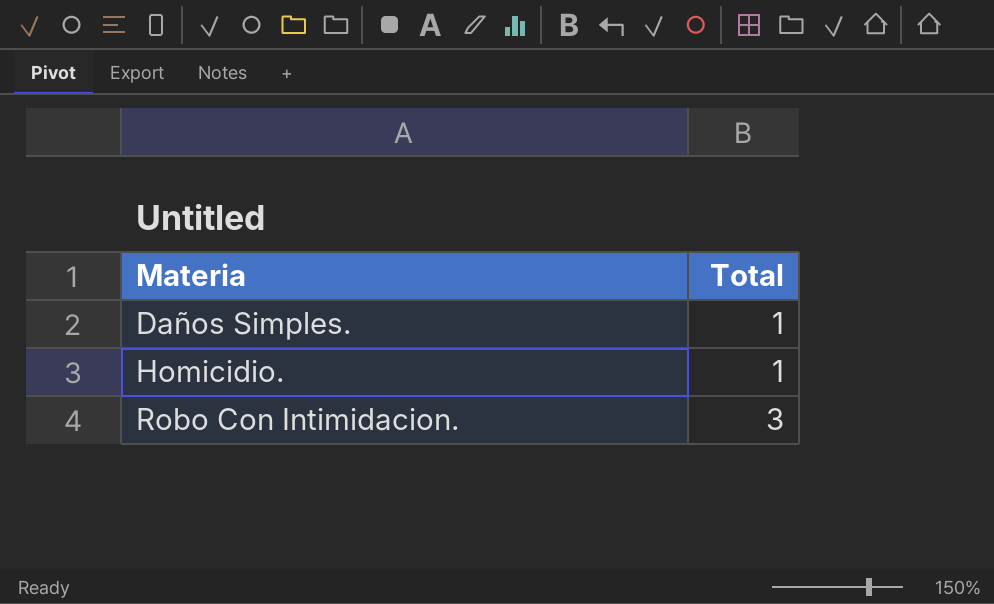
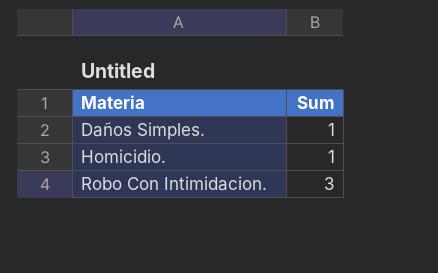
column name: Total -> Sum

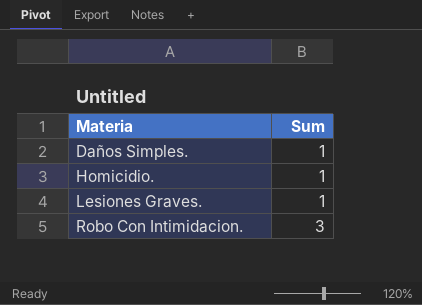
row Lesiones Graves.: none -> 1

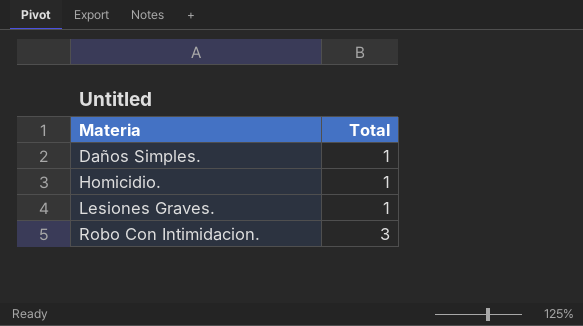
column name: Sum -> Total

